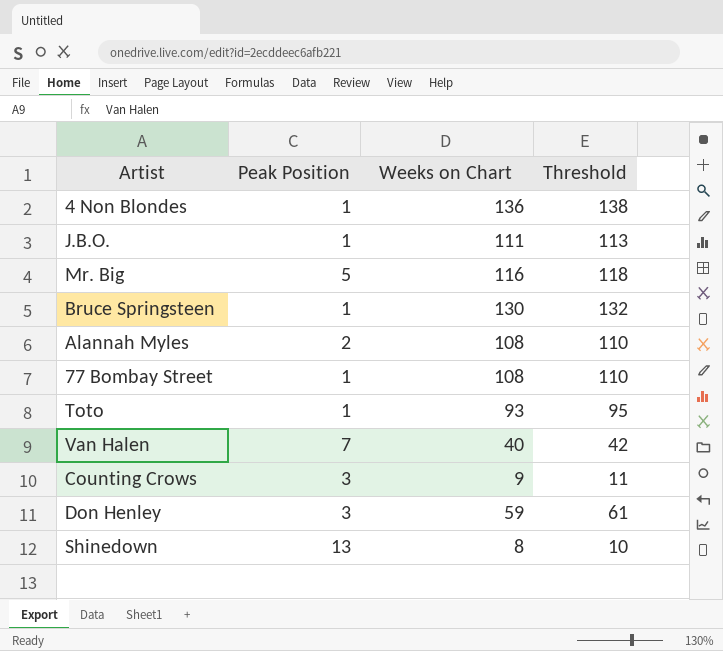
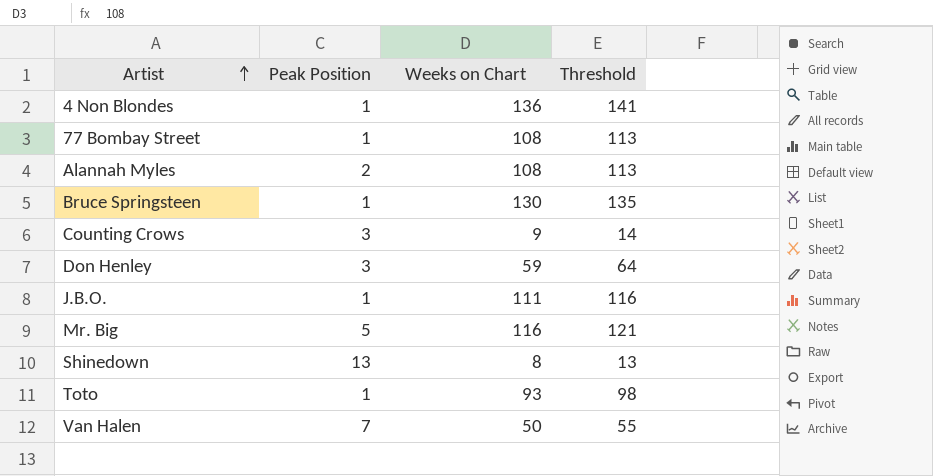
row order: none -> Artist ascending
column Threshold | formula: [Weeks on Chart] + 2 -> [Weeks on Chart] + 5
Van Halen | Weeks on Chart: 40 -> 50

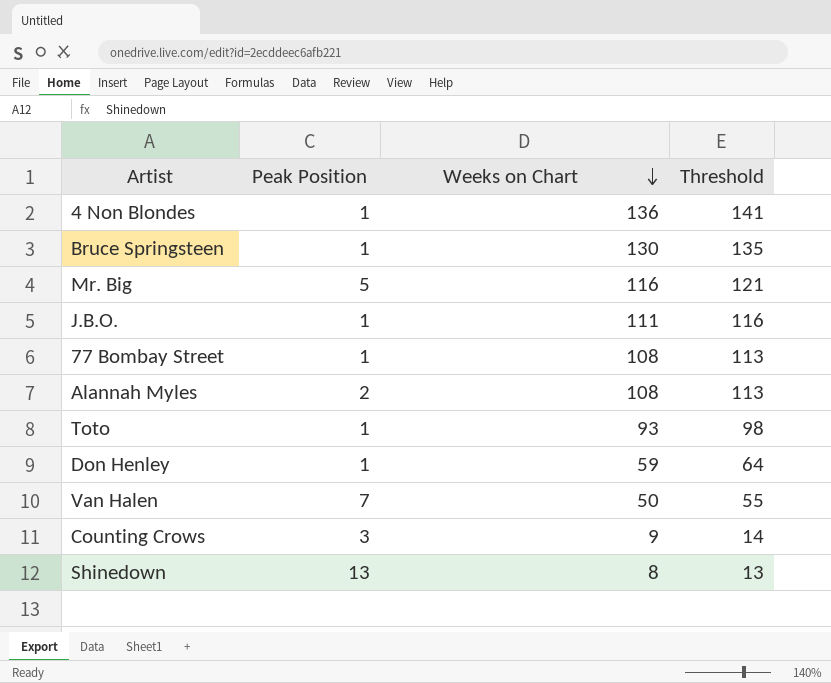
row order: Artist ascending -> Weeks on Chart descending
Don Henley | Peak Position: 3 -> 1

